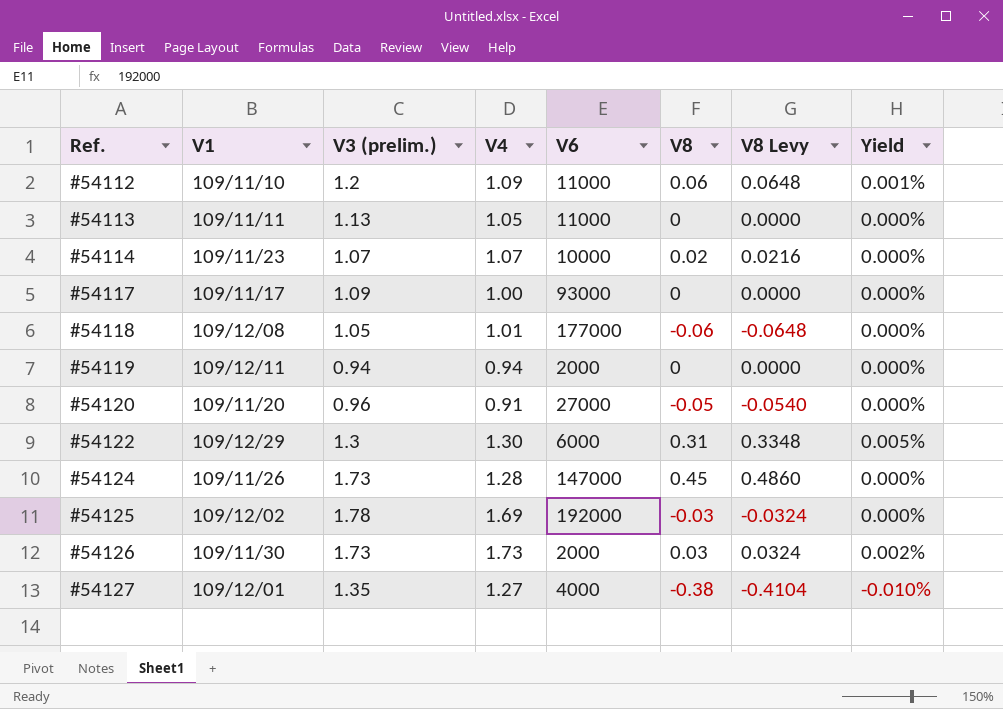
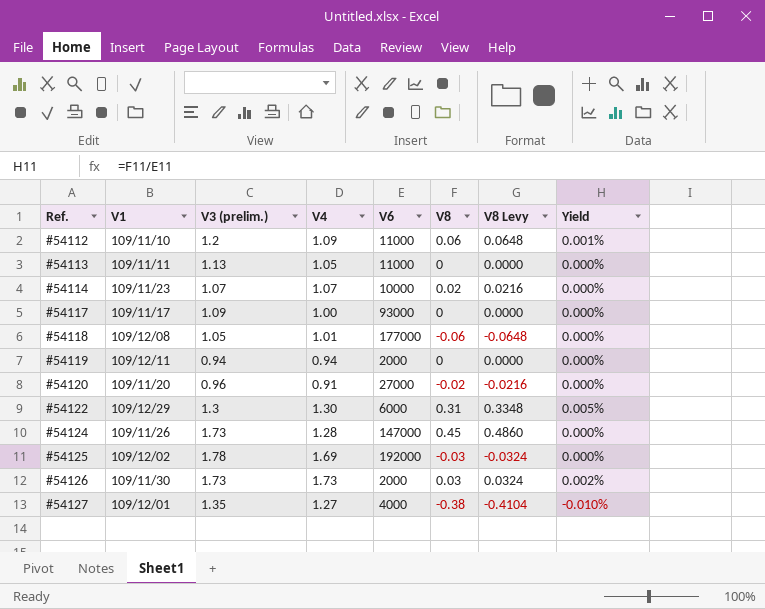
#54120 | V8: -0.05 -> -0.02
#54120 | V8 Levy: -0.0540 -> -0.0216

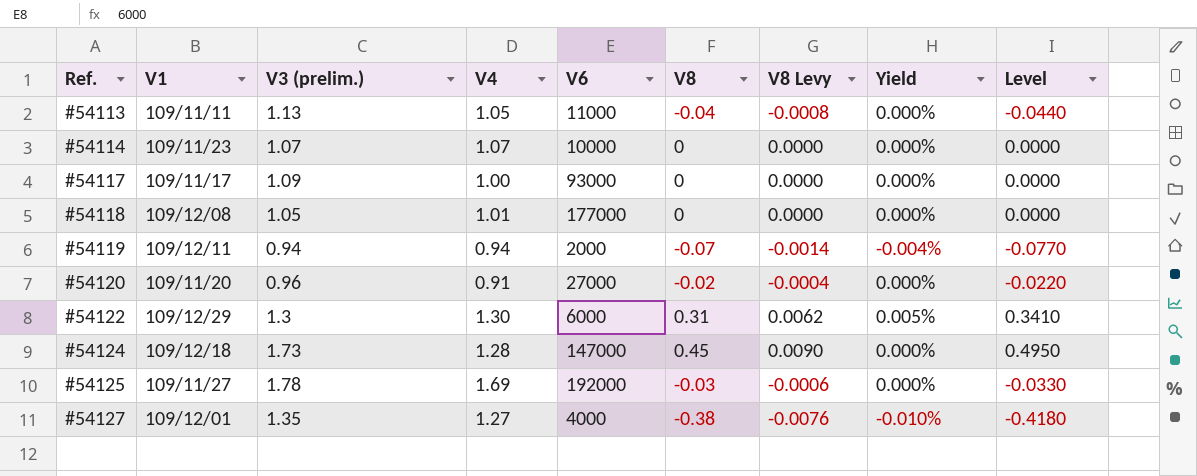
column V8 Levy | formula: [V8] * 1.08 -> [V8] * 0.02
column Level | formula: none -> [V8] * 1.1
row #54112: 109/11/10 | 1.2 | 1.09 | 11000 | 0.06 | 0.0648 | 0.001% -> none
row #54126: 109/11/30 | 1.73 | 1.73 | 2000 | 0.03 | 0.0324 | 0.002% -> none
#54113 | V8: 0 -> -0.04
#54114 | V8: 0.02 -> 0
#54118 | V8: -0.06 -> 0
#54119 | V8: 0 -> -0.07
#54119 | Yield: 0.000% -> -0.004%
#54124 | V1: 109/11/26 -> 109/12/18
#54125 | V1: 109/12/02 -> 109/11/27

